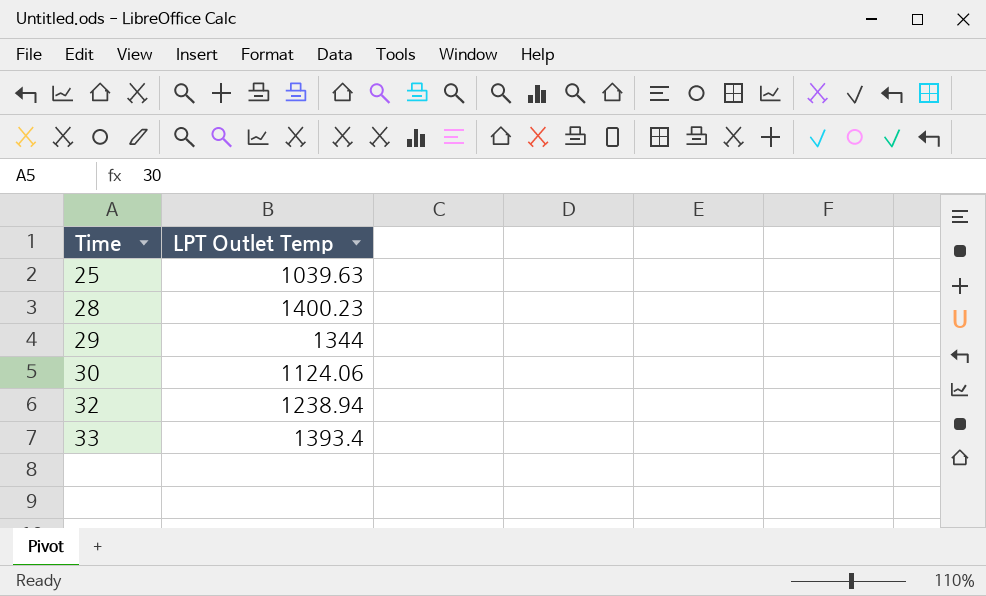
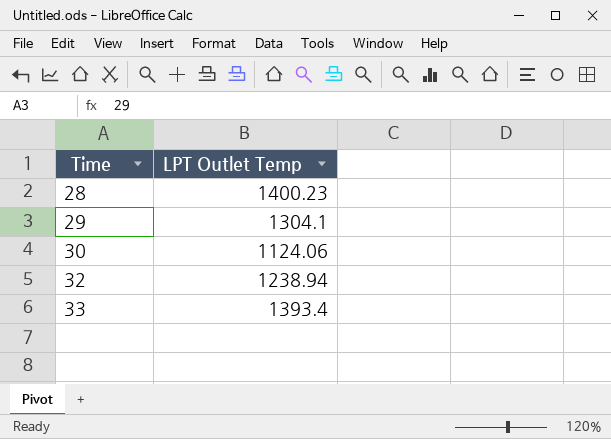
row 25: 1039.63 -> none
29 | LPT Outlet Temp: 1344 -> 1304.1

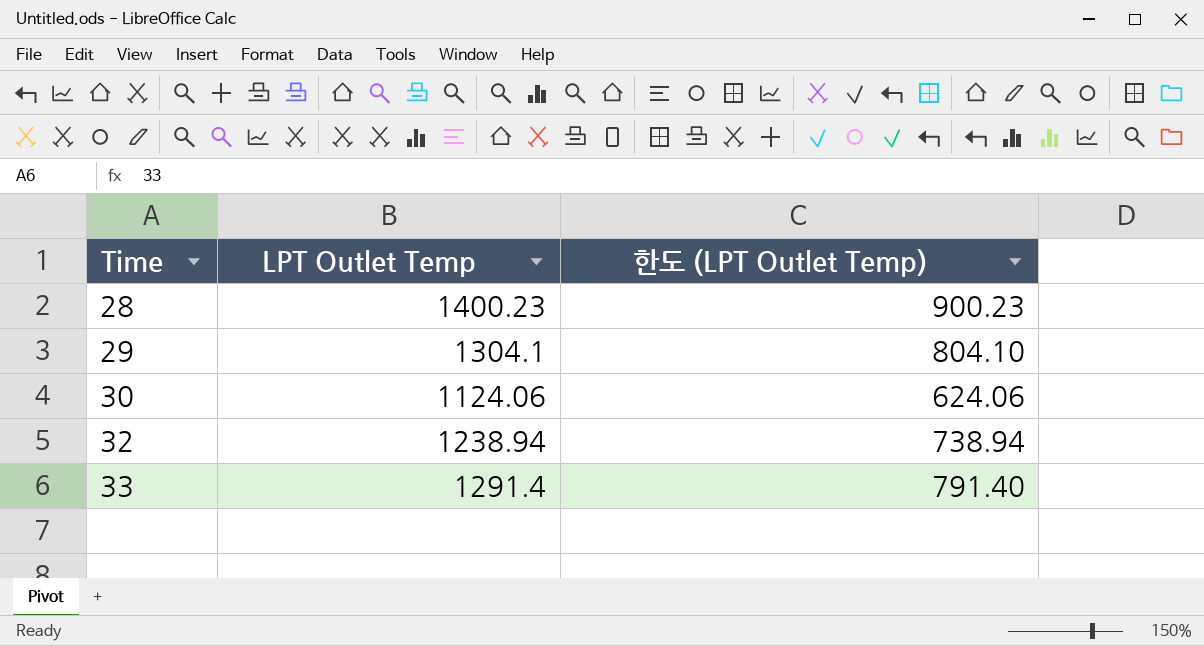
column 한도 (LPT Outlet Temp) | formula: none -> [LPT Outlet Temp] - 500
33 | LPT Outlet Temp: 1393.4 -> 1291.4

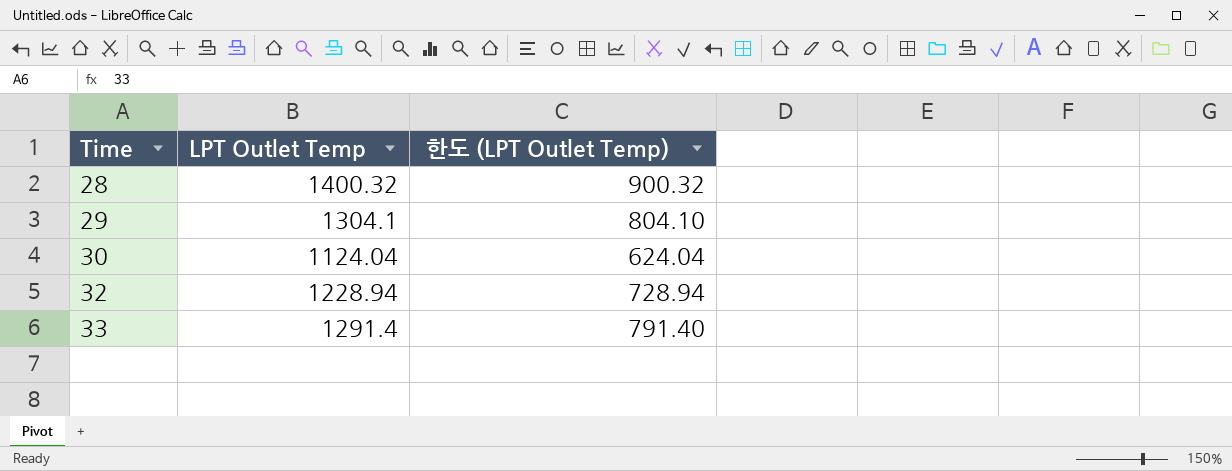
28 | LPT Outlet Temp: 1400.23 -> 1400.32
28 | 한도 (LPT Outlet Temp): 900.23 -> 900.32
30 | LPT Outlet Temp: 1124.06 -> 1124.04
30 | 한도 (LPT Outlet Temp): 624.06 -> 624.04
32 | LPT Outlet Temp: 1238.94 -> 1228.94
32 | 한도 (LPT Outlet Temp): 738.94 -> 728.94

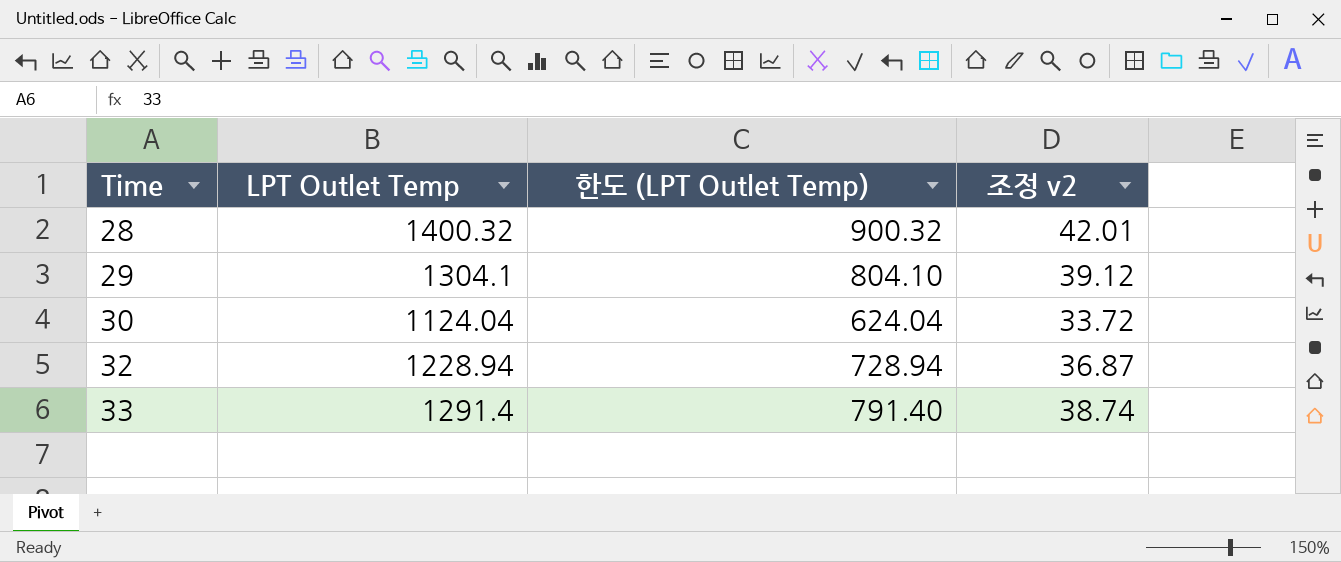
column 조정 v2 | formula: none -> [LPT Outlet Temp] * 0.03

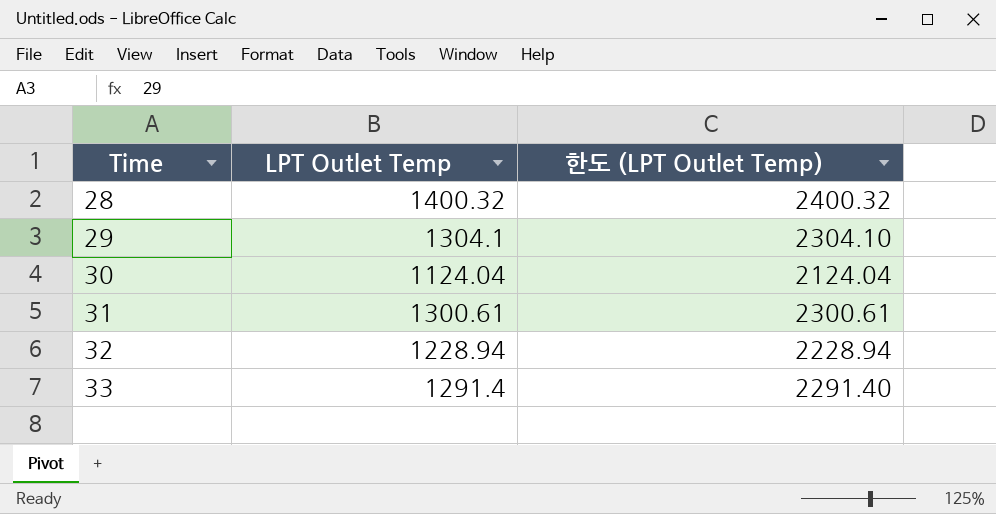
column 조정 v2 | formula: [LPT Outlet Temp] * 0.03 -> none
column 한도 (LPT Outlet Temp) | formula: [LPT Outlet Temp] - 500 -> [LPT Outlet Temp] + 1000
row 31: none -> 1300.61 | 2300.61

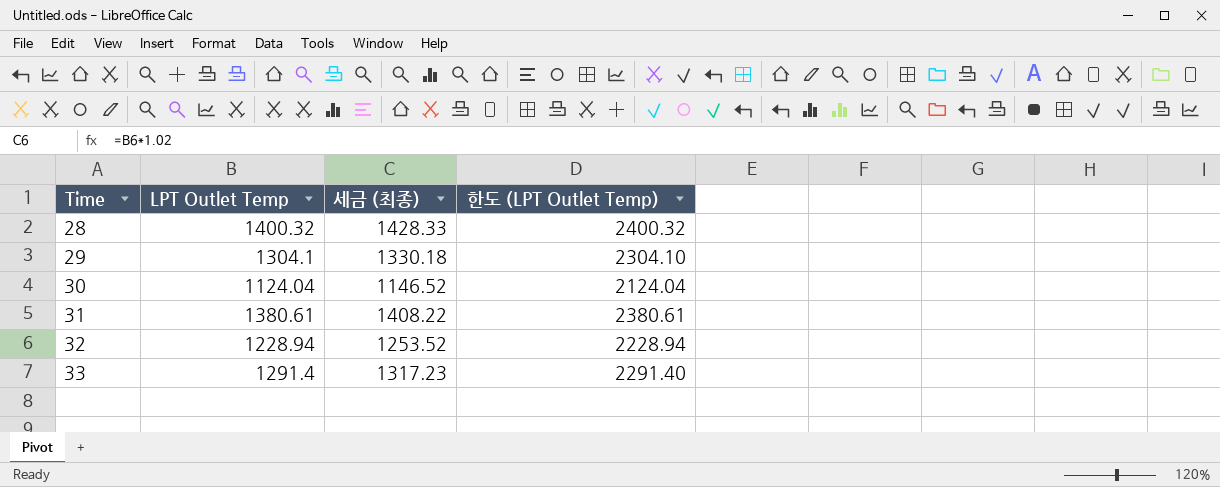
column 세금 (최종) | formula: none -> [LPT Outlet Temp] * 1.02
31 | LPT Outlet Temp: 1300.61 -> 1380.61
31 | 한도 (LPT Outlet Temp): 2300.61 -> 2380.61

